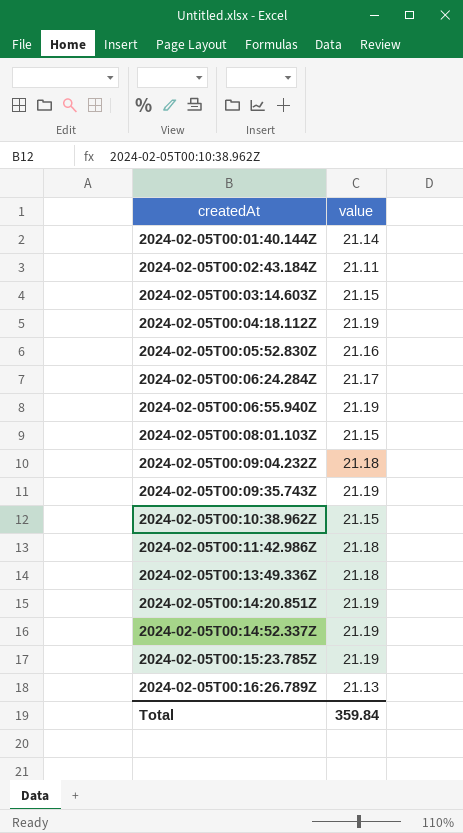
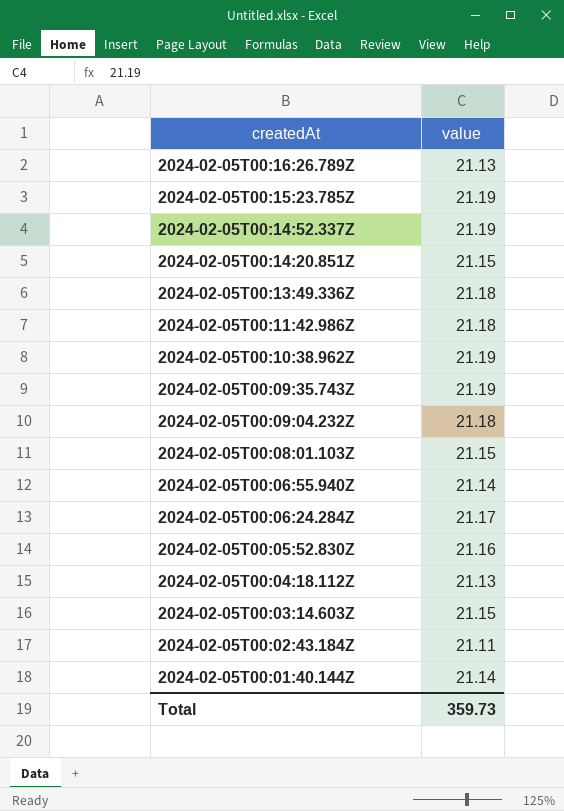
row order: createdAt ascending -> createdAt descending
2024-02-05T00:14:20.851Z | value: 21.19 -> 21.15
2024-02-05T00:10:38.962Z | value: 21.15 -> 21.19
2024-02-05T00:06:55.940Z | value: 21.19 -> 21.14
2024-02-05T00:04:18.112Z | value: 21.19 -> 21.13
Total | value: 359.84 -> 359.73

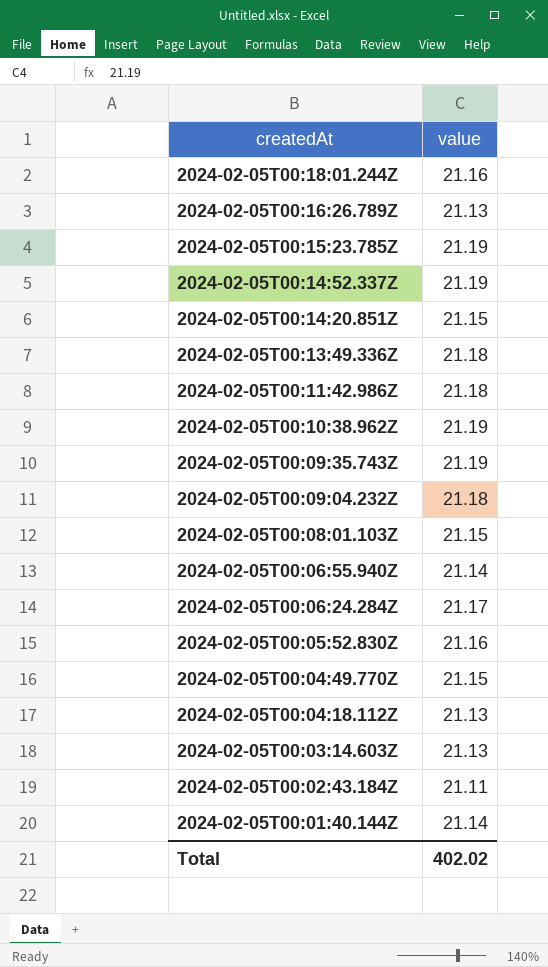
row 2024-02-05T00:18:01.244Z: none -> 21.16
row 2024-02-05T00:04:49.770Z: none -> 21.15
2024-02-05T00:03:14.603Z | value: 21.15 -> 21.13
Total | value: 359.73 -> 402.02

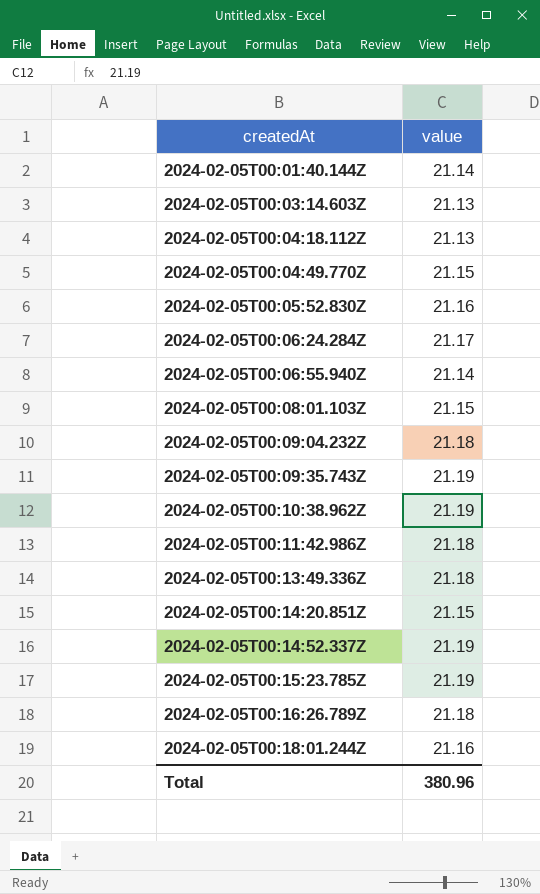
row order: createdAt descending -> createdAt ascending
row 2024-02-05T00:02:43.184Z: 21.11 -> none
2024-02-05T00:16:26.789Z | value: 21.13 -> 21.18
Total | value: 402.02 -> 380.96

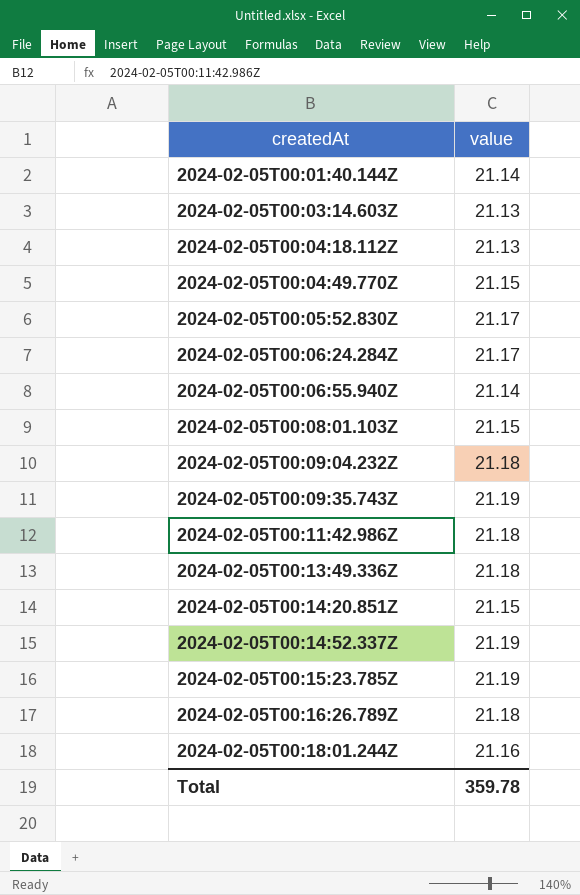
row 2024-02-05T00:10:38.962Z: 21.19 -> none
2024-02-05T00:05:52.830Z | value: 21.16 -> 21.17
Total | value: 380.96 -> 359.78

